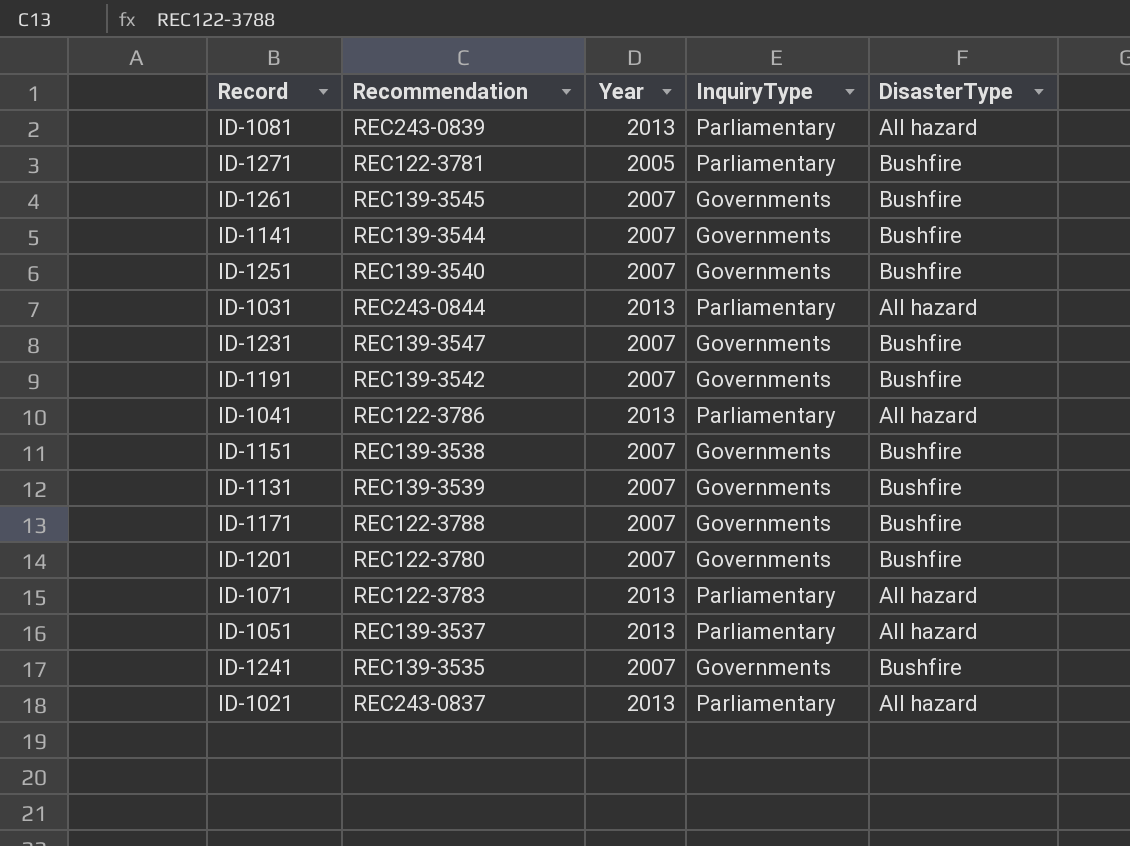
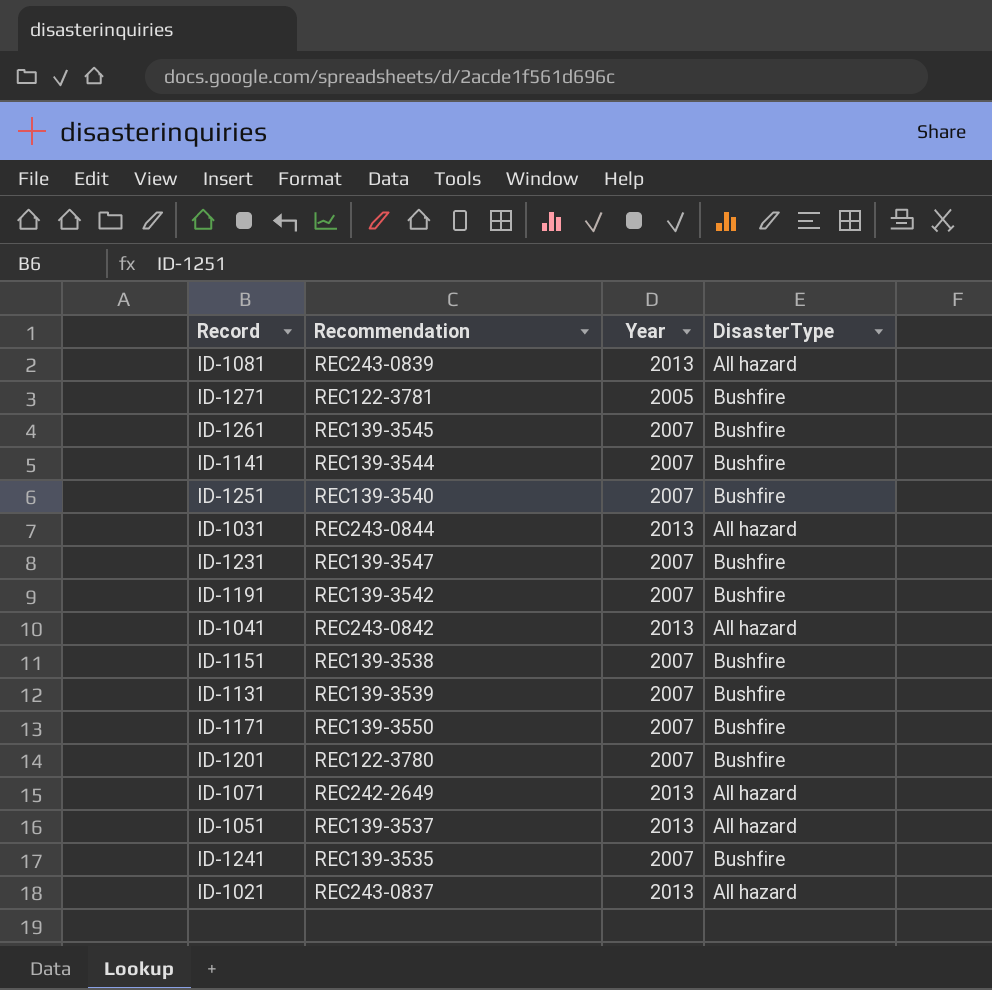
column InquiryType | position: 4 -> none
ID-1041 | Recommendation: REC122-3786 -> REC243-0842
ID-1171 | Recommendation: REC122-3788 -> REC139-3550
ID-1071 | Recommendation: REC122-3783 -> REC242-2649

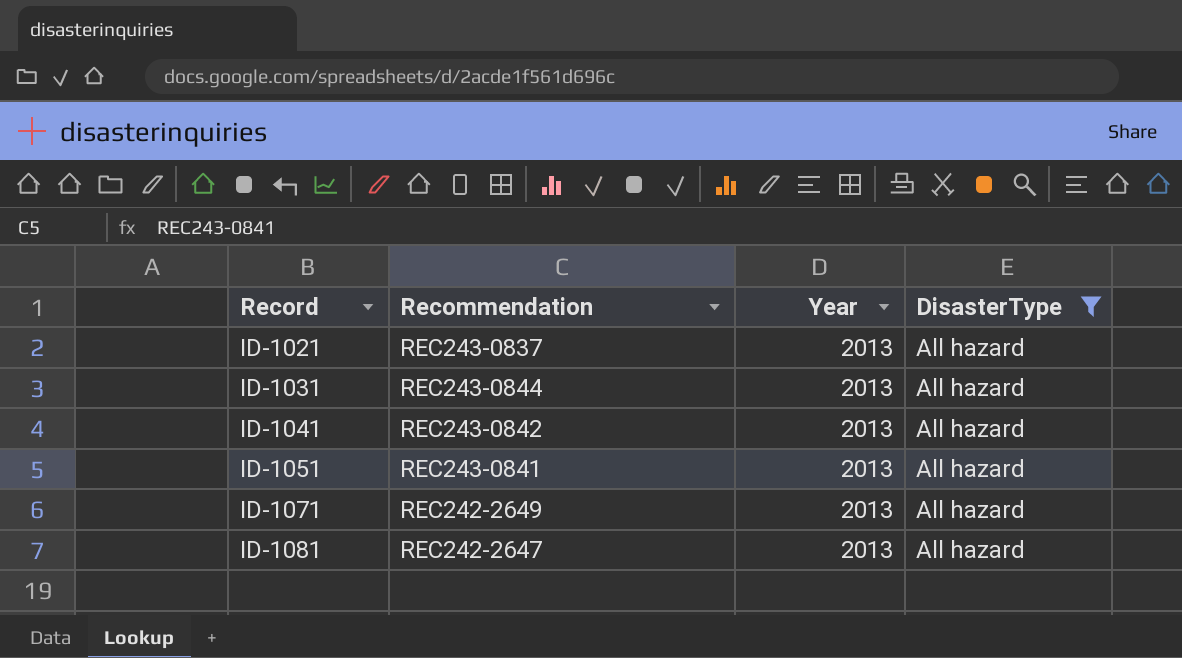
filter: none -> DisasterType = All hazard
row order: none -> Record ascending
ID-1051 | Recommendation: REC139-3537 -> REC243-0841
ID-1081 | Recommendation: REC243-0839 -> REC242-2647

